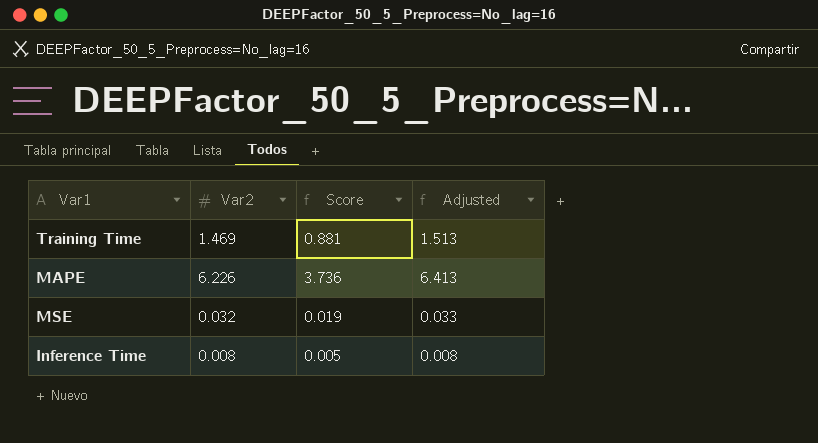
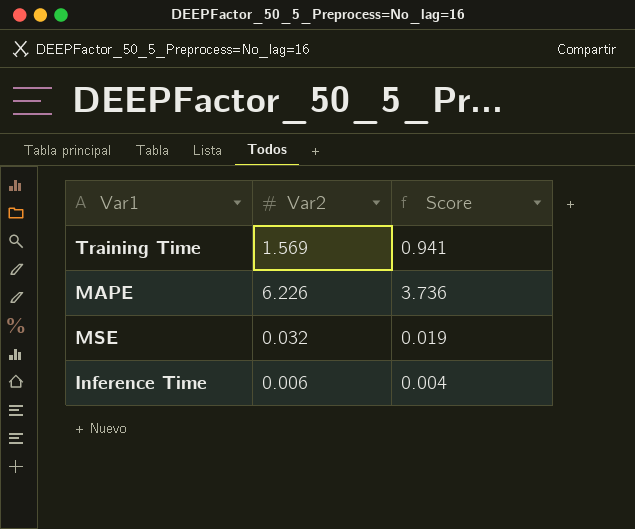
column Adjusted | formula: [Var2] * 1.03 -> none
Training Time | Var2: 1.469 -> 1.569
Training Time | Score: 0.881 -> 0.941
Inference Time | Var2: 0.008 -> 0.006
Inference Time | Score: 0.005 -> 0.004

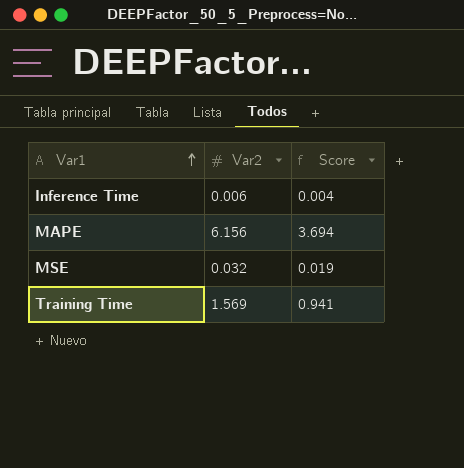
row order: none -> Var1 ascending
MAPE | Var2: 6.226 -> 6.156
MAPE | Score: 3.736 -> 3.694

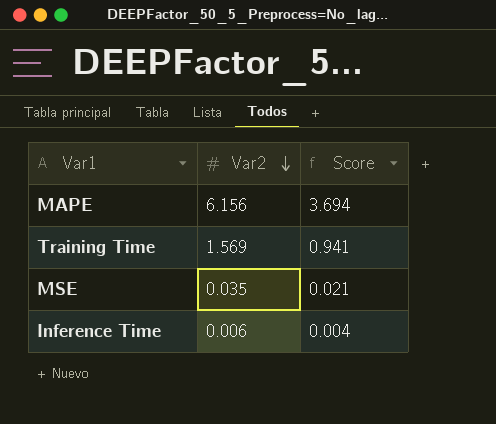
row order: Var1 ascending -> Var2 descending
MSE | Var2: 0.032 -> 0.035
MSE | Score: 0.019 -> 0.021

